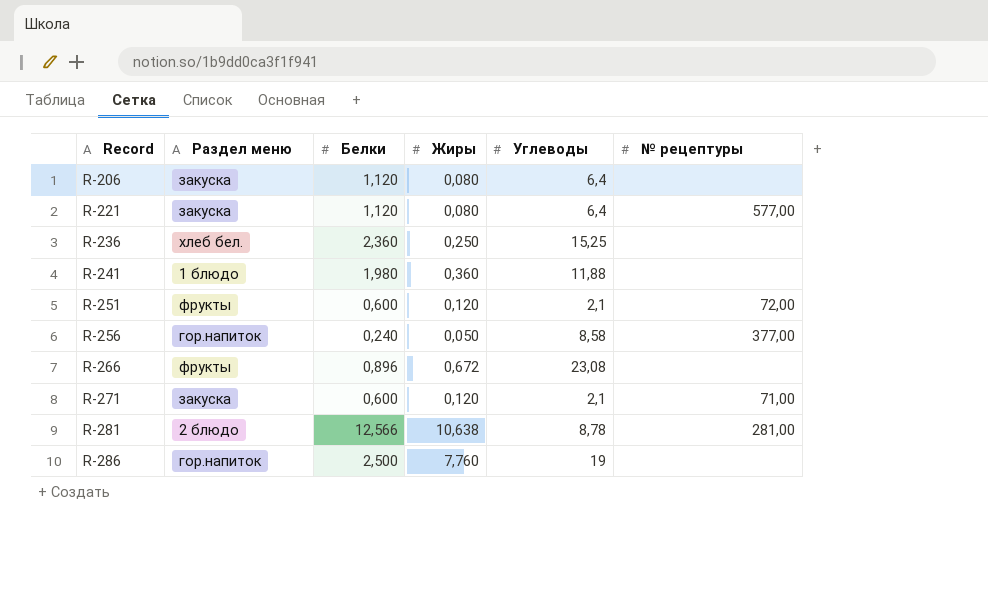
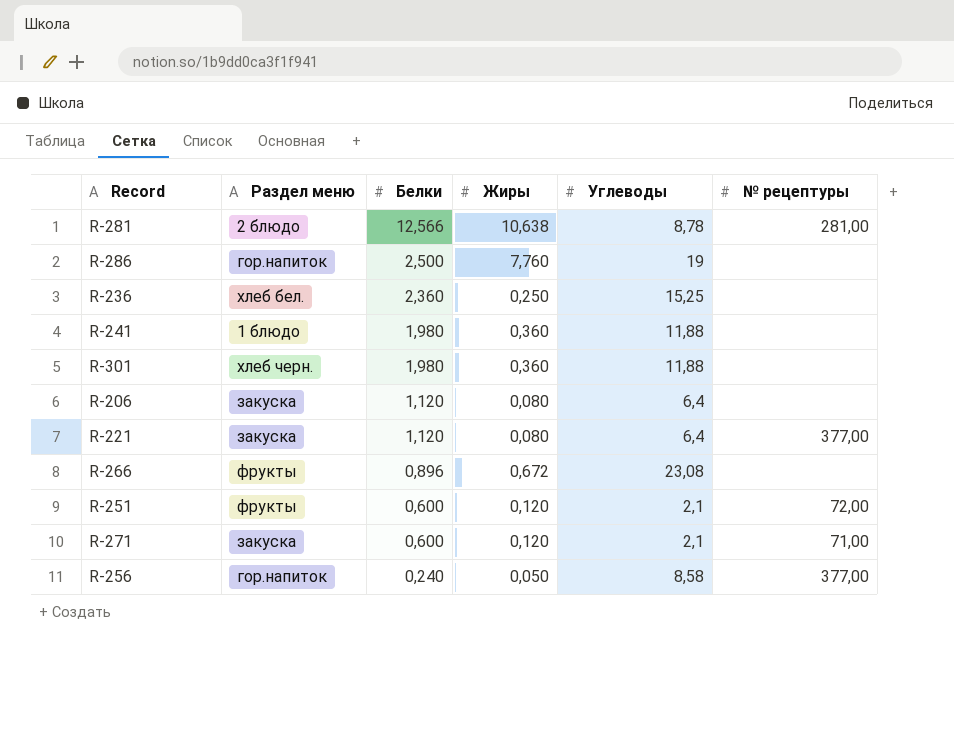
row order: Record ascending -> Белки descending
row R-301: none -> хлеб черн. | 1,980 | 0,360 | 11,88 | none
R-221 | № рецептуры: 577,00 -> 377,00

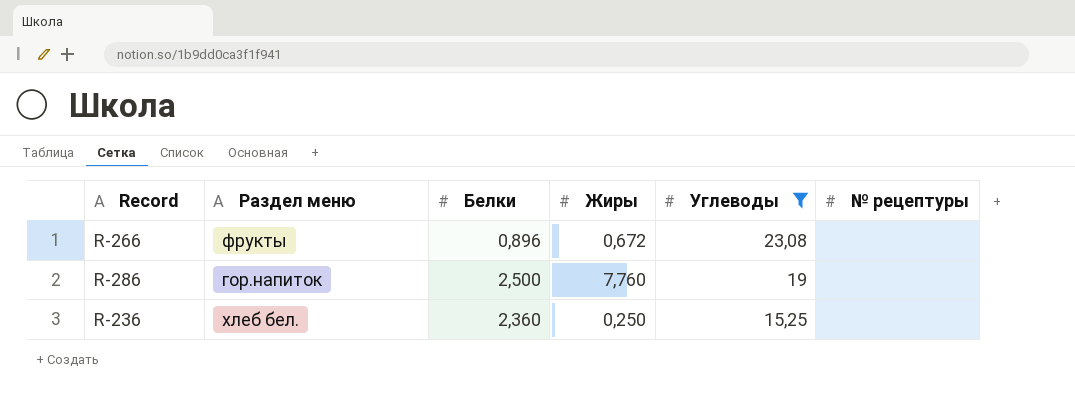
filter: none -> Углеводы >= 15,25
row order: Белки descending -> Углеводы descending

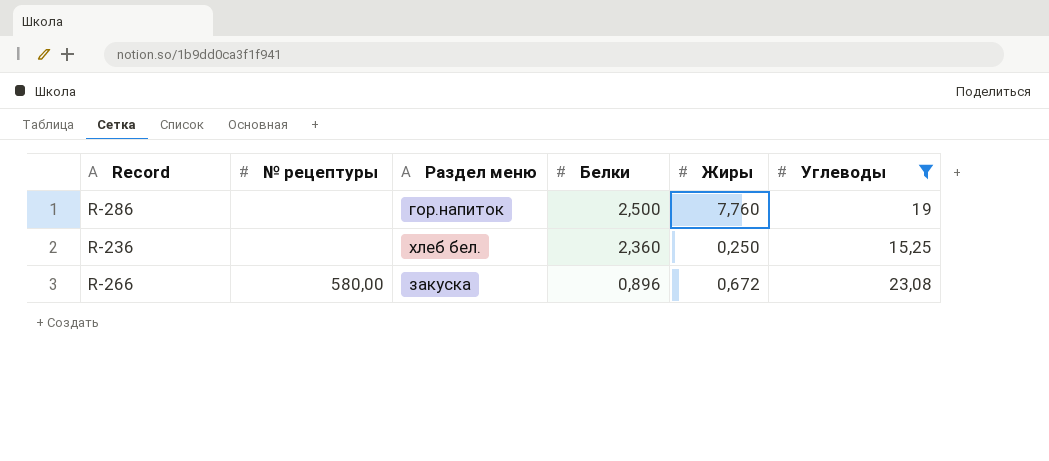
row order: Углеводы descending -> Белки descending
column № рецептуры | position: 6 -> 2
R-266 | № рецептуры: none -> 580,00
R-266 | Раздел меню: фрукты -> закуска

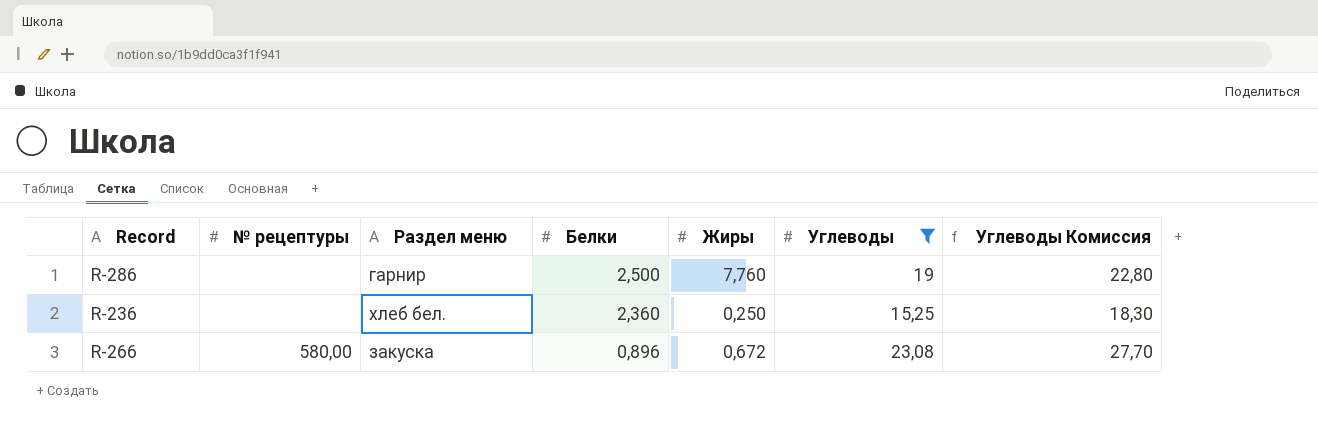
column Углеводы Комиссия | formula: none -> [Углеводы] * 1,2
R-286 | Раздел меню: гор.напиток -> гарнир

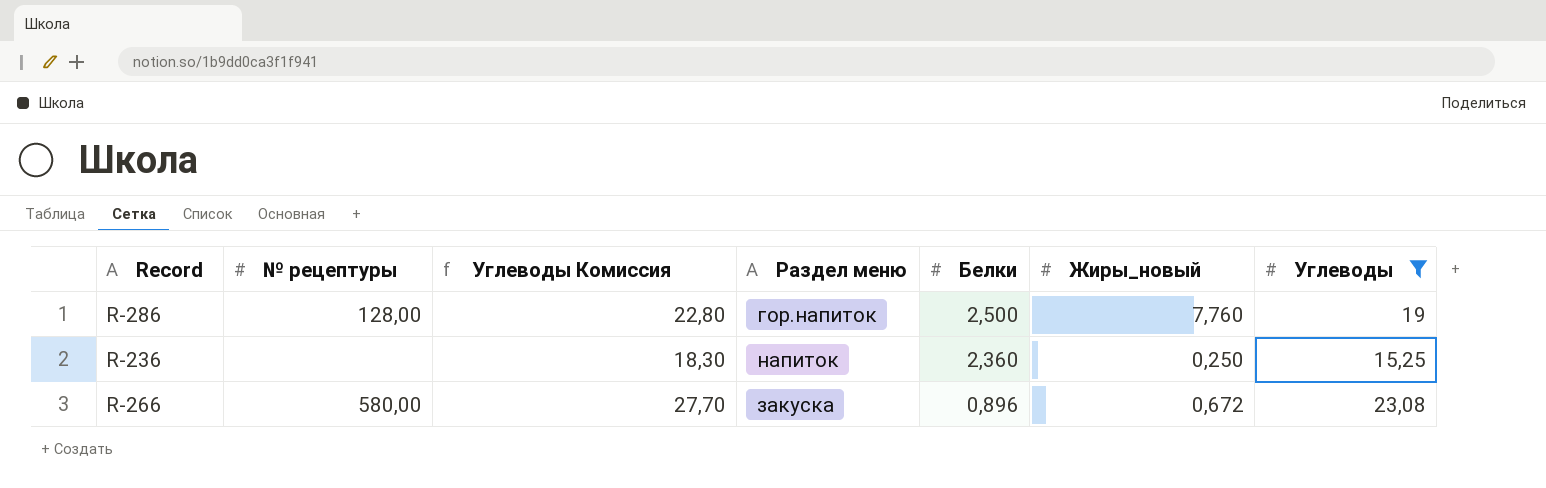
column Углеводы Комиссия | position: 7 -> 3
column name: Жиры -> Жиры_новый
R-286 | № рецептуры: none -> 128,00
R-286 | Раздел меню: гарнир -> гор.напиток
R-236 | Раздел меню: хлеб бел. -> напиток

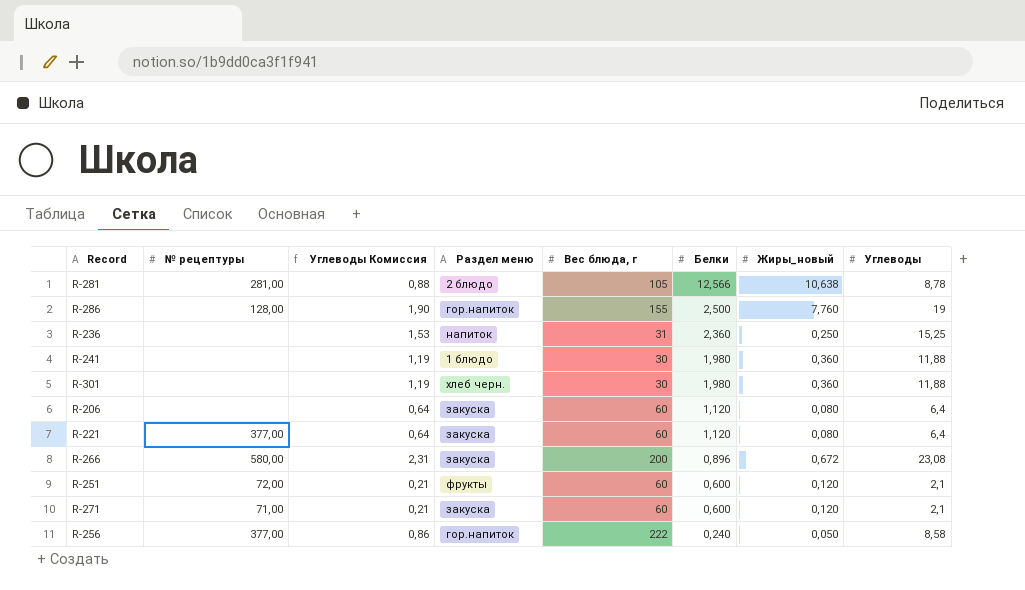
filter: Углеводы >= 15,25 -> none
column Углеводы Комиссия | formula: [Углеводы] * 1,2 -> [Углеводы] * 0,1
column Вес блюда, г | position: none -> 5

